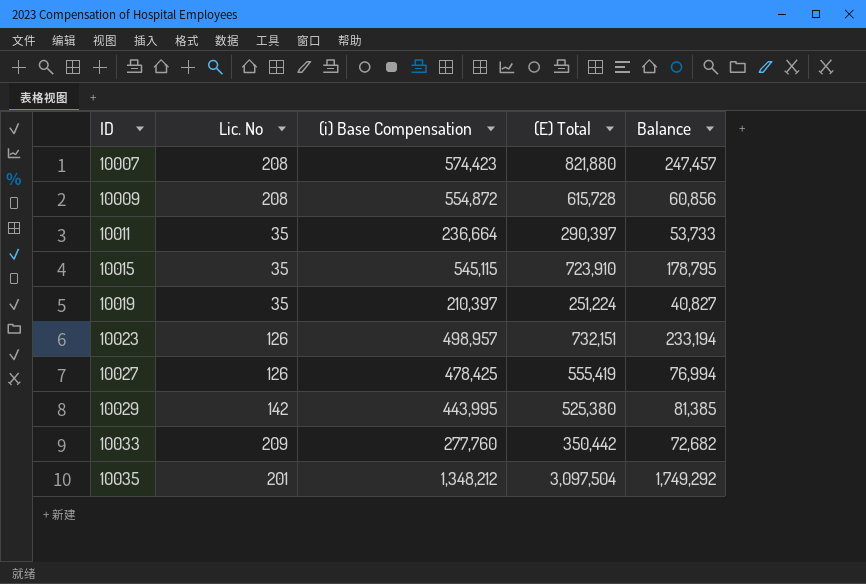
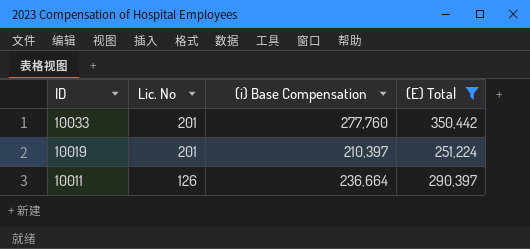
filter: none -> (E) Total <= 350,442
row order: ID ascending -> ID descending
column Balance | formula: [(E) Total] - [(i) Base Compensation] -> none
10033 | Lic. No: 209 -> 201
10019 | Lic. No: 35 -> 201
10011 | Lic. No: 35 -> 126

